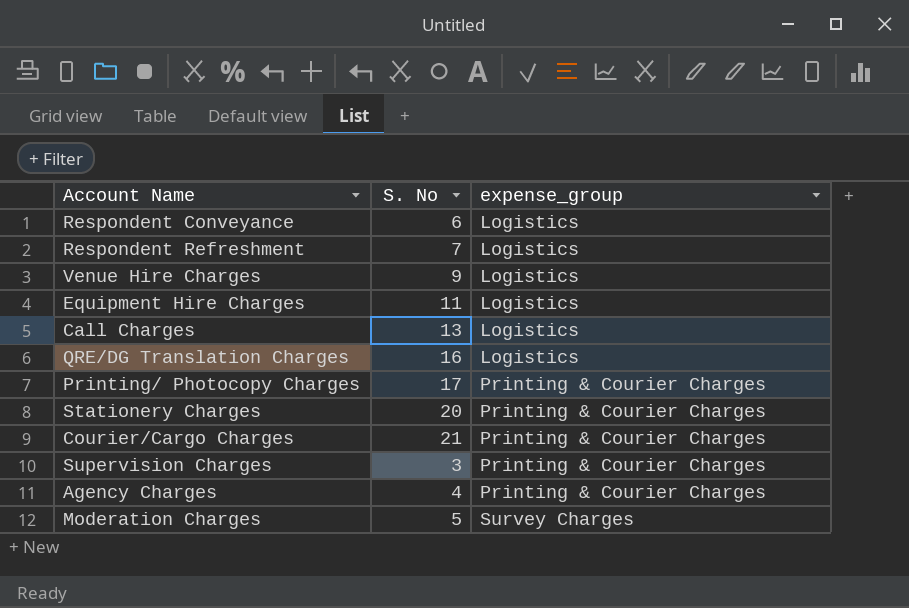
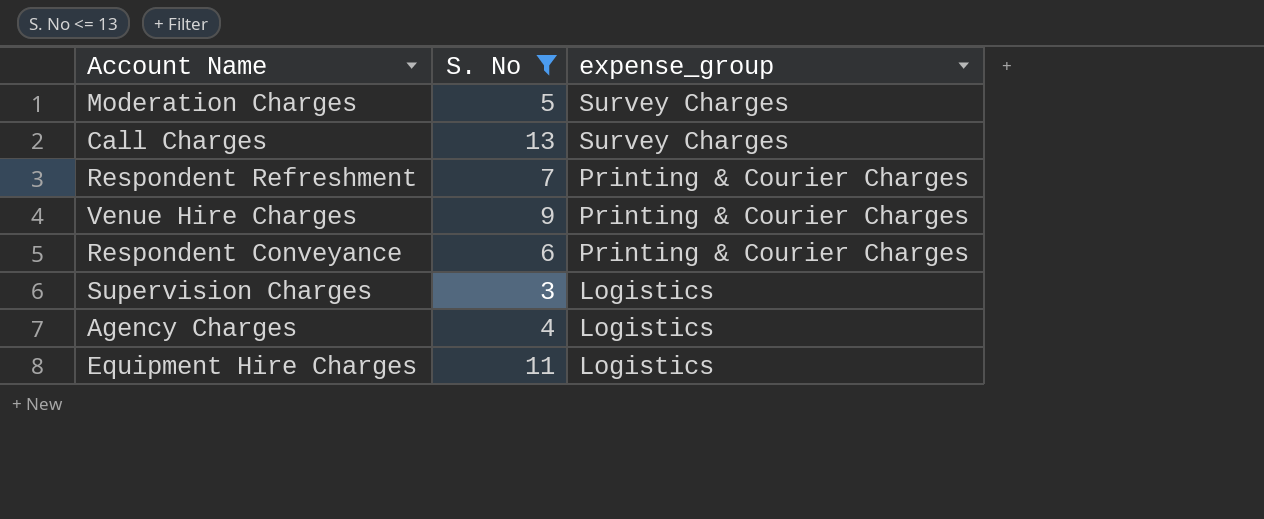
filter: none -> S. No <= 13
row order: expense_group ascending -> expense_group descending
Call Charges | expense_group: Logistics -> Survey Charges
Respondent Refreshment | expense_group: Logistics -> Printing & Courier Charges
Venue Hire Charges | expense_group: Logistics -> Printing & Courier Charges
Respondent Conveyance | expense_group: Logistics -> Printing & Courier Charges
Supervision Charges | expense_group: Printing & Courier Charges -> Logistics
Agency Charges | expense_group: Printing & Courier Charges -> Logistics

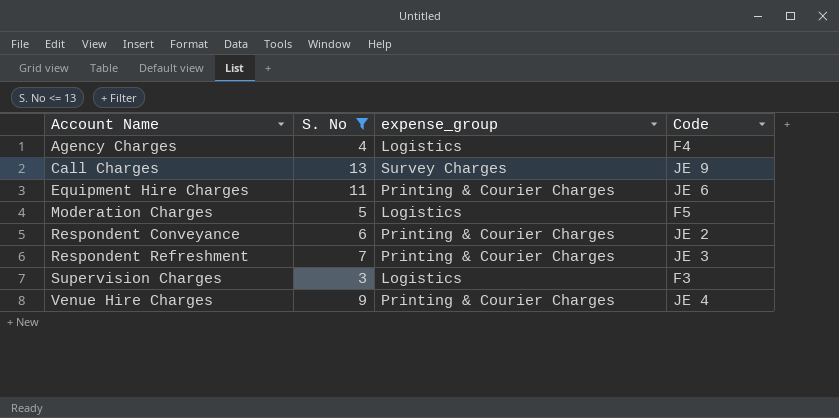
row order: expense_group descending -> Account Name ascending
column Code | position: none -> 4
Equipment Hire Charges | expense_group: Logistics -> Printing & Courier Charges
Moderation Charges | expense_group: Survey Charges -> Logistics

